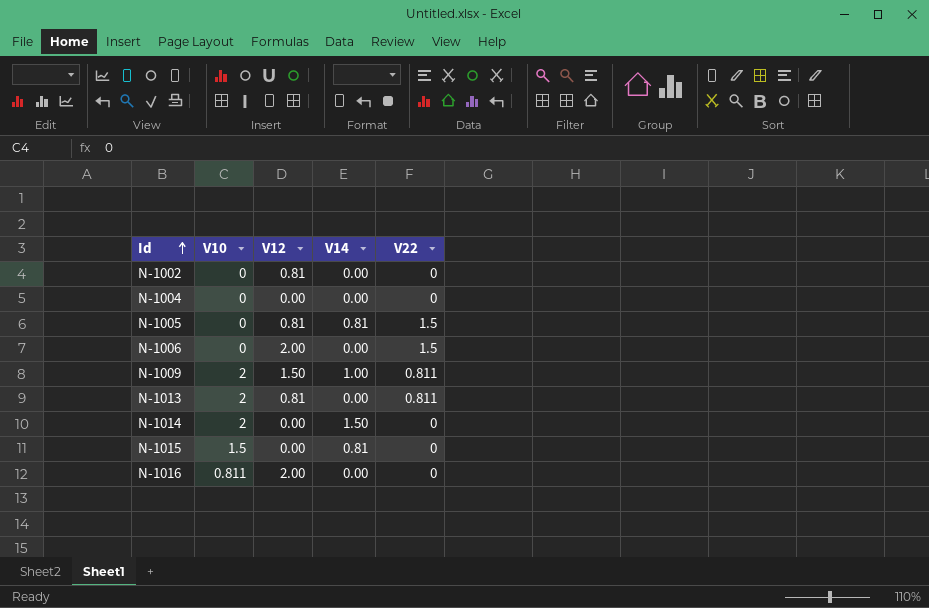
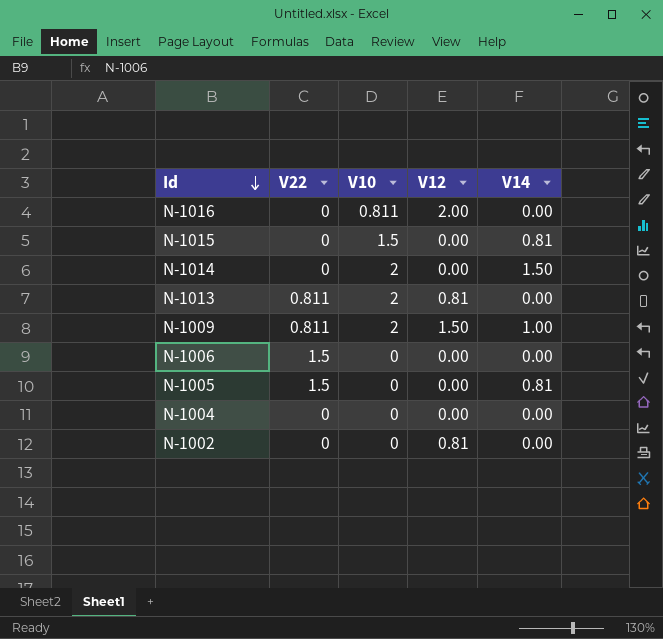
row order: Id ascending -> Id descending
column V22 | position: 5 -> 2
N-1006 | V12: 2.00 -> 0.00
N-1005 | V12: 0.81 -> 0.00

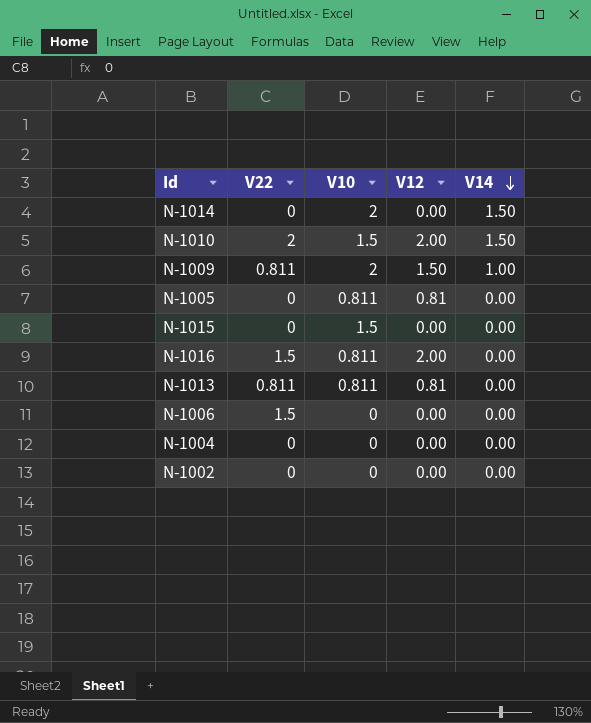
row order: Id descending -> V14 descending
row N-1010: none -> 2 | 1.5 | 2.00 | 1.50
N-1005 | V22: 1.5 -> 0
N-1005 | V10: 0 -> 0.811
N-1005 | V12: 0.00 -> 0.81
N-1005 | V14: 0.81 -> 0.00
N-1015 | V14: 0.81 -> 0.00
N-1016 | V22: 0 -> 1.5
N-1013 | V10: 2 -> 0.811
N-1002 | V12: 0.81 -> 0.00

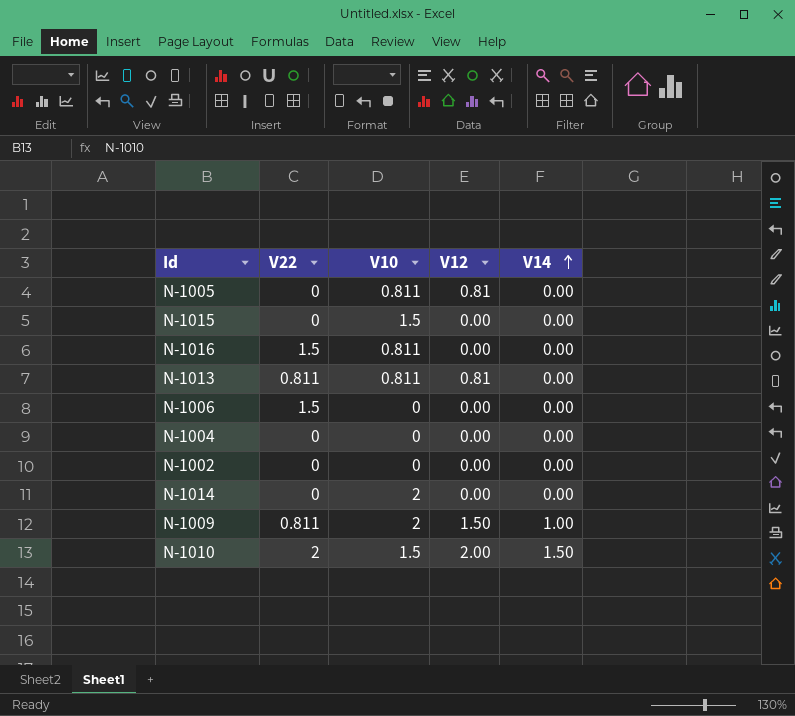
row order: V14 descending -> V14 ascending
N-1016 | V12: 2.00 -> 0.00
N-1014 | V14: 1.50 -> 0.00

